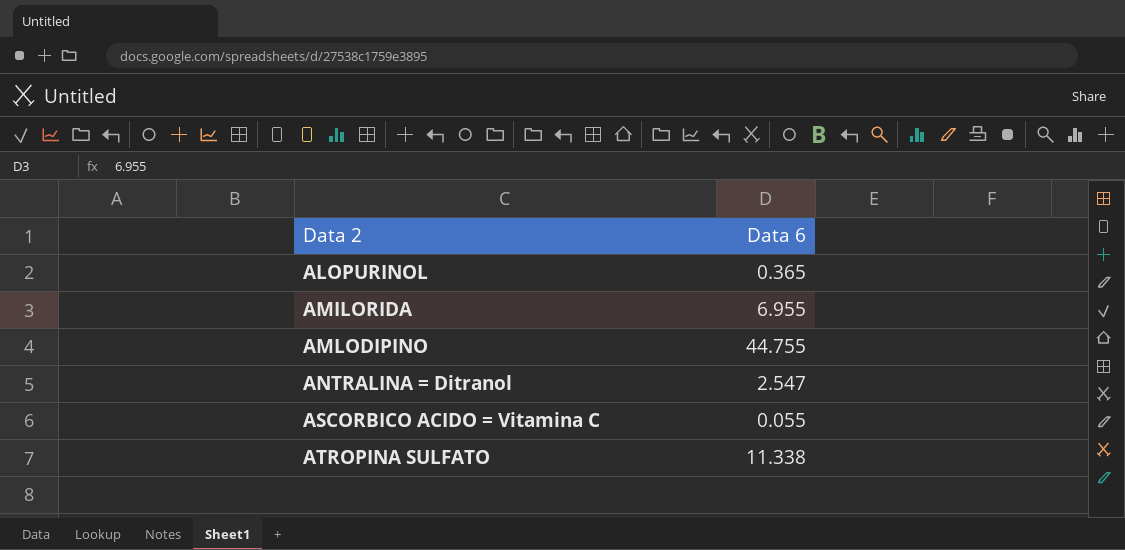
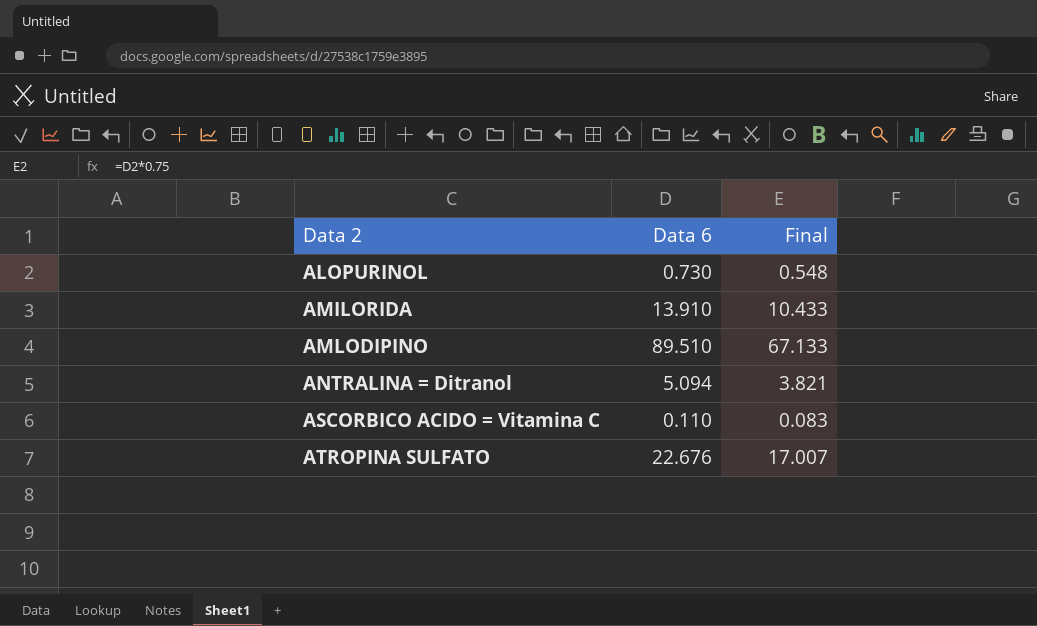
column Final | formula: none -> [Data 6] * 0.75
ALOPURINOL | Data 6: 0.365 -> 0.730
AMILORIDA | Data 6: 6.955 -> 13.910
AMLODIPINO | Data 6: 44.755 -> 89.510
ANTRALINA = Ditranol | Data 6: 2.547 -> 5.094
ASCORBICO ACIDO = Vitamina C | Data 6: 0.055 -> 0.110
ATROPINA SULFATO | Data 6: 11.338 -> 22.676

